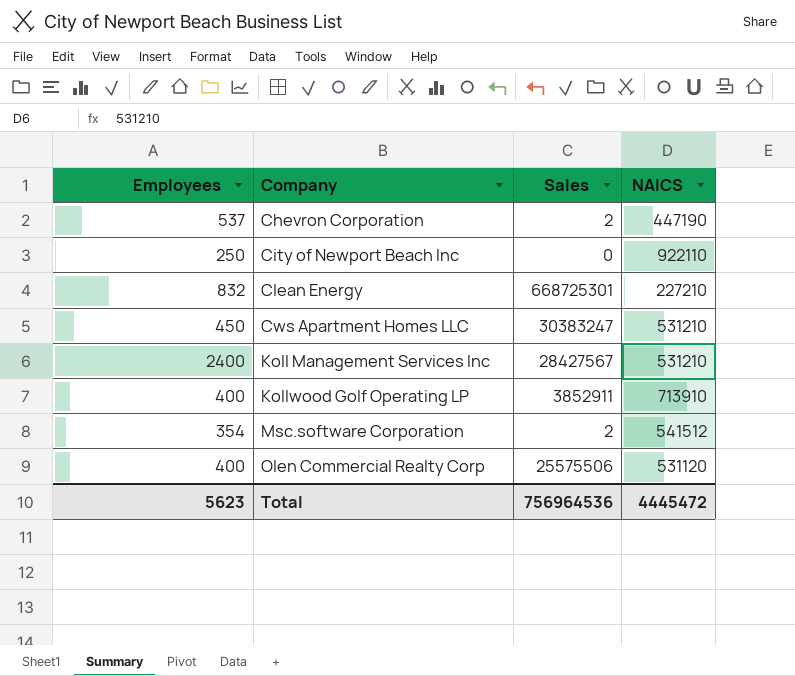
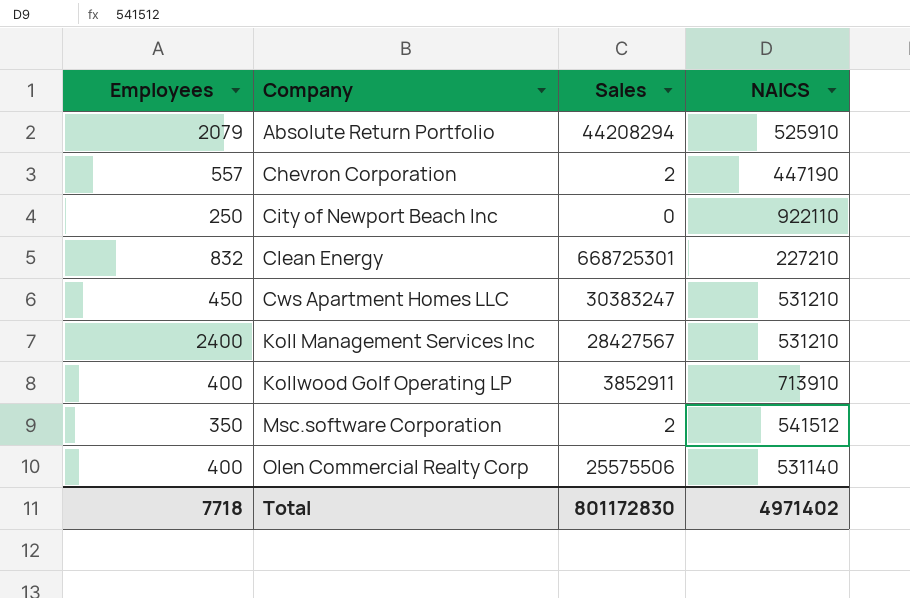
row Absolute Return Portfolio: none -> 2079 | 44208294 | 525910
Chevron Corporation | Employees: 537 -> 557
Msc.software Corporation | Employees: 354 -> 350
Olen Commercial Realty Corp | NAICS: 531120 -> 531140
Total | Employees: 5623 -> 7718
Total | Sales: 756964536 -> 801172830
Total | NAICS: 4445472 -> 4971402

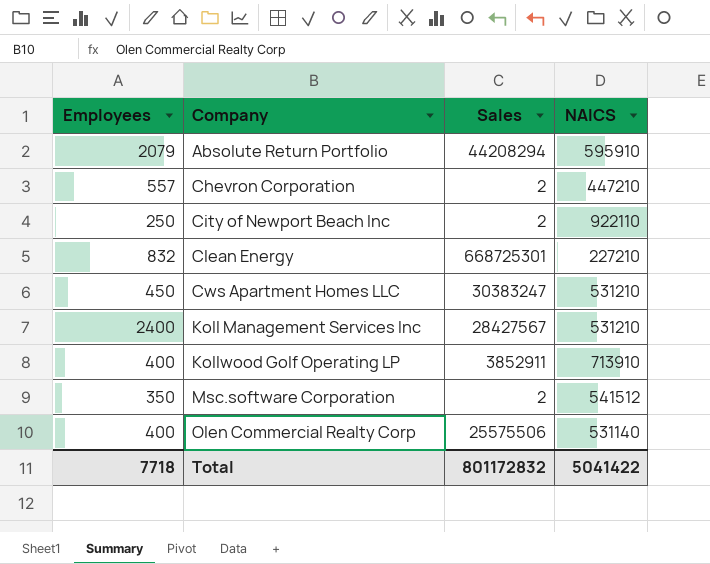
Absolute Return Portfolio | NAICS: 525910 -> 595910
Chevron Corporation | NAICS: 447190 -> 447210
City of Newport Beach Inc | Sales: 0 -> 2
Total | Sales: 801172830 -> 801172832
Total | NAICS: 4971402 -> 5041422

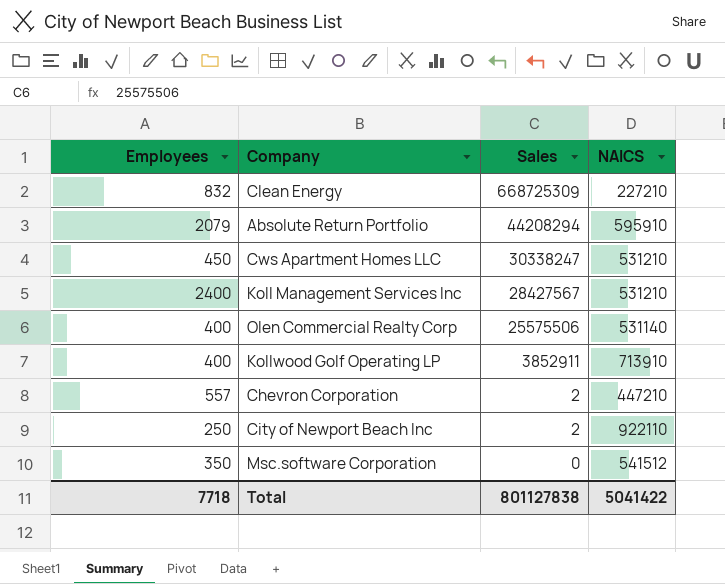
row order: Company ascending -> Sales descending
Clean Energy | Sales: 668725301 -> 668725309
Cws Apartment Homes LLC | Sales: 30383247 -> 30338247
Msc.software Corporation | Sales: 2 -> 0
Total | Sales: 801172832 -> 801127838

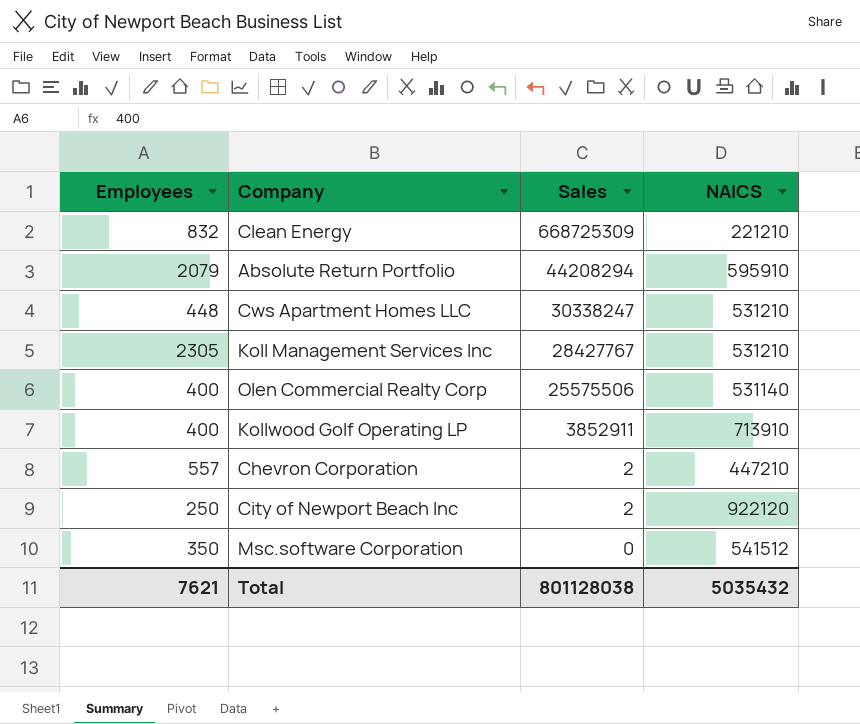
Clean Energy | NAICS: 227210 -> 221210
Cws Apartment Homes LLC | Employees: 450 -> 448
Koll Management Services Inc | Employees: 2400 -> 2305
Koll Management Services Inc | Sales: 28427567 -> 28427767
City of Newport Beach Inc | NAICS: 922110 -> 922120
Total | Employees: 7718 -> 7621
Total | Sales: 801127838 -> 801128038
Total | NAICS: 5041422 -> 5035432

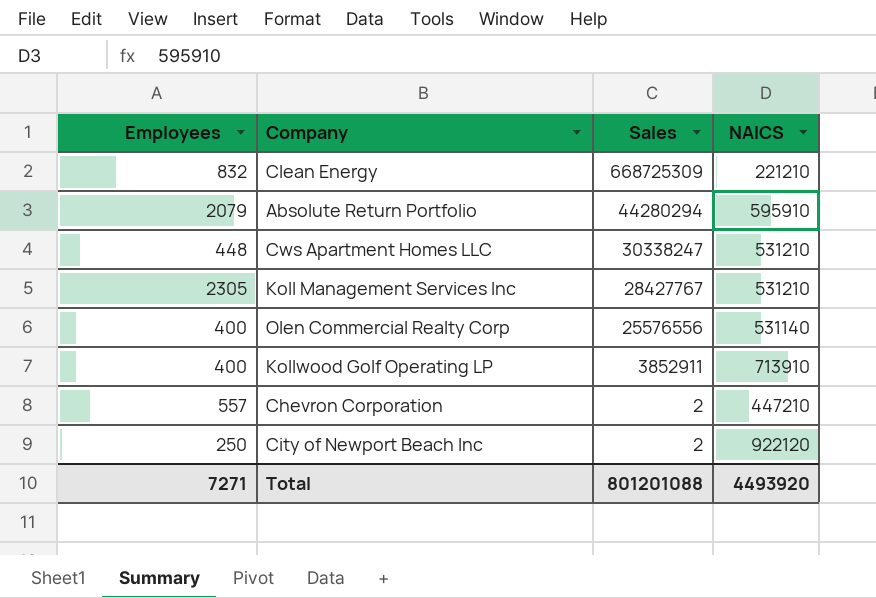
row Msc.software Corporation: 350 | 0 | 541512 -> none
Absolute Return Portfolio | Sales: 44208294 -> 44280294
Olen Commercial Realty Corp | Sales: 25575506 -> 25576556
Total | Employees: 7621 -> 7271
Total | Sales: 801128038 -> 801201088
Total | NAICS: 5035432 -> 4493920

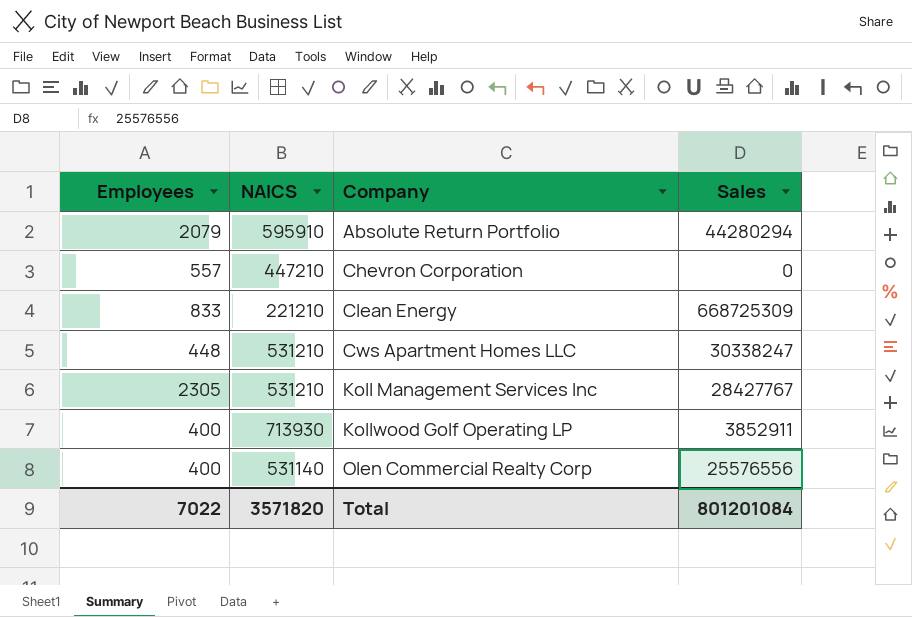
row order: Sales descending -> Company ascending
column NAICS | position: 4 -> 2
row City of Newport Beach Inc: 250 | 2 | 922120 -> none
Chevron Corporation | Sales: 2 -> 0
Clean Energy | Employees: 832 -> 833
Kollwood Golf Operating LP | NAICS: 713910 -> 713930
Total | Employees: 7271 -> 7022
Total | NAICS: 4493920 -> 3571820
Total | Sales: 801201088 -> 801201084

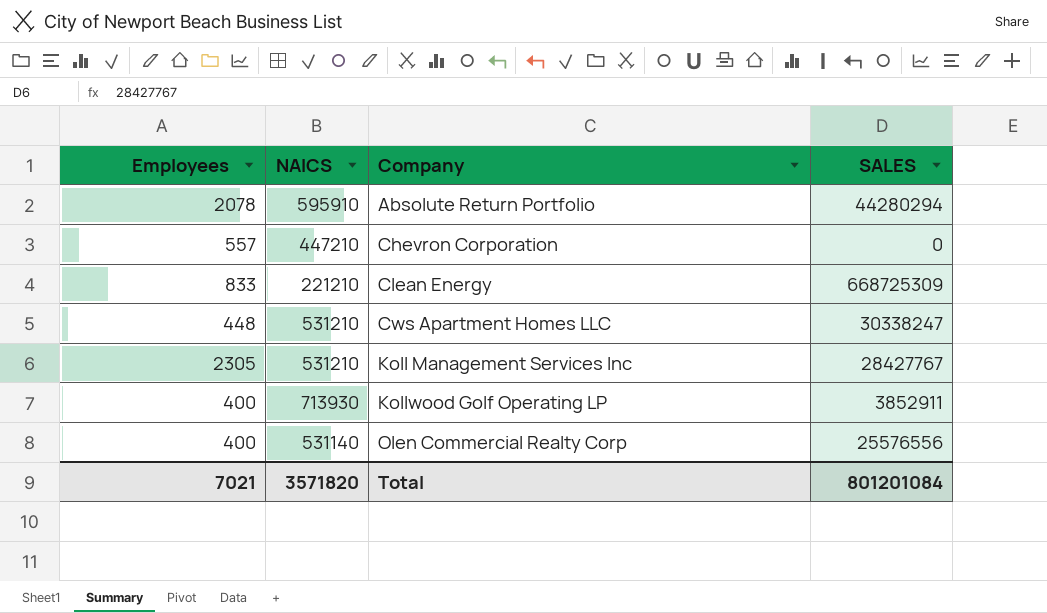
column name: Sales -> SALES
Absolute Return Portfolio | Employees: 2079 -> 2078
Total | Employees: 7022 -> 7021

